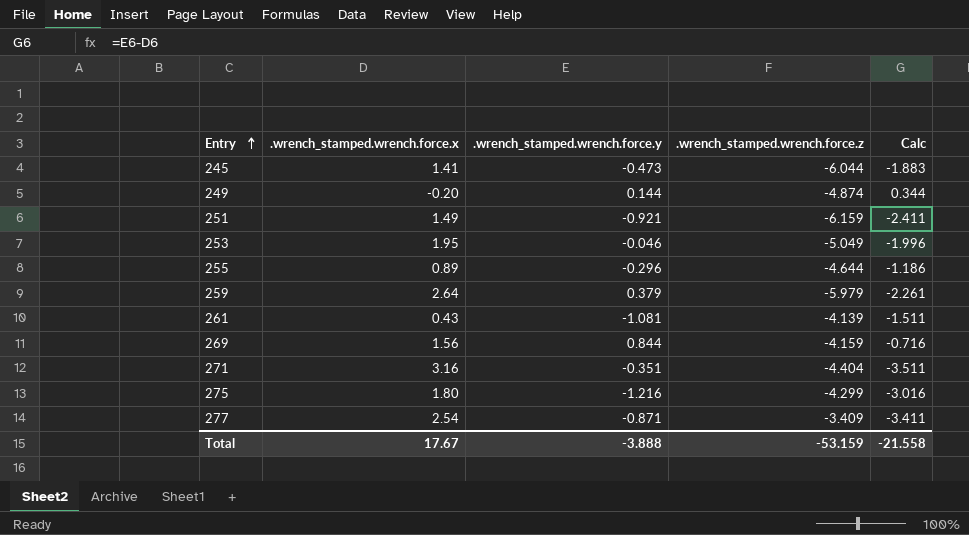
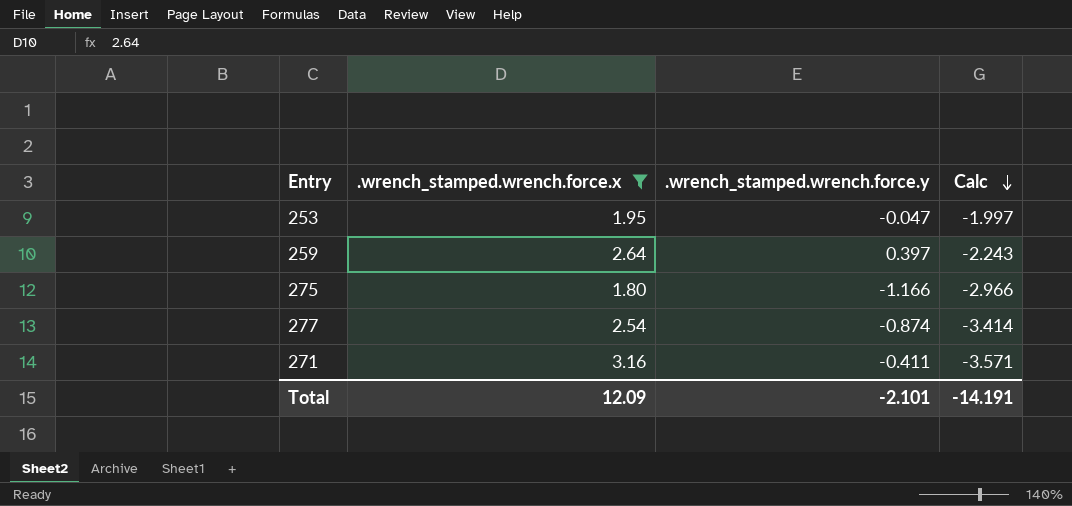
filter: none -> .wrench_stamped.wrench.force.x >= 1.80
row order: Entry ascending -> Calc descending
column .wrench_stamped.wrench.force.z | position: 4 -> none
253 | .wrench_stamped.wrench.force.y: -0.046 -> -0.047
253 | Calc: -1.996 -> -1.997
259 | .wrench_stamped.wrench.force.y: 0.379 -> 0.397
259 | Calc: -2.261 -> -2.243
275 | .wrench_stamped.wrench.force.y: -1.216 -> -1.166
275 | Calc: -3.016 -> -2.966
277 | .wrench_stamped.wrench.force.y: -0.871 -> -0.874
277 | Calc: -3.411 -> -3.414
271 | .wrench_stamped.wrench.force.y: -0.351 -> -0.411
271 | Calc: -3.511 -> -3.571
Total | .wrench_stamped.wrench.force.x: 17.67 -> 12.09
Total | .wrench_stamped.wrench.force.y: -3.888 -> -2.101
Total | Calc: -21.558 -> -14.191

